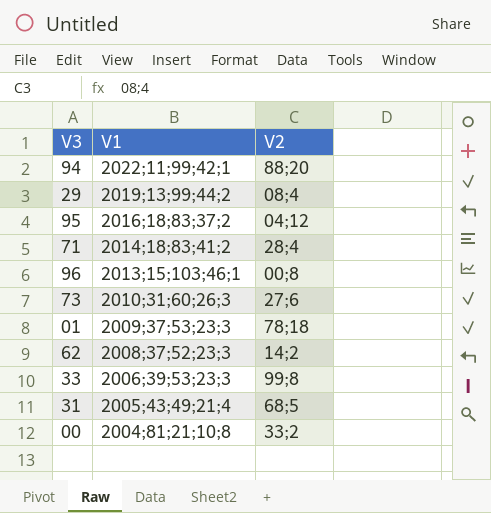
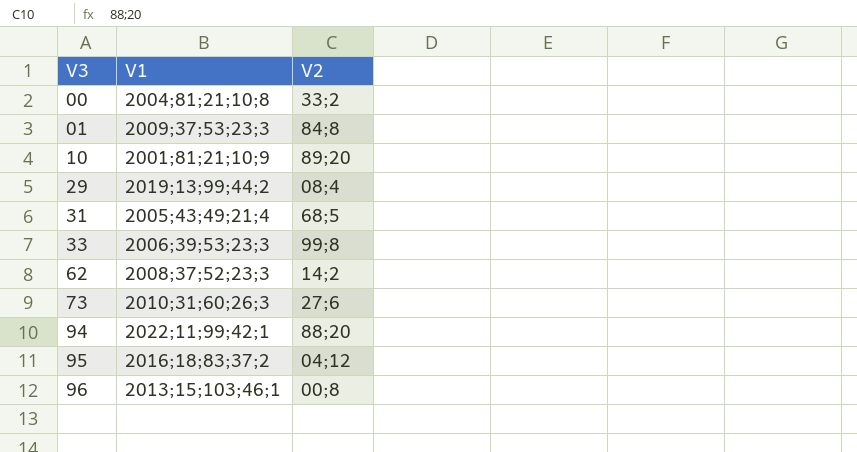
row order: V1 descending -> V3 ascending
row 71: 2014;18;83;41;2 | 28;4 -> none
01 | V2: 78;18 -> 84;8
row 10: none -> 2001;81;21;10;9 | 89;20

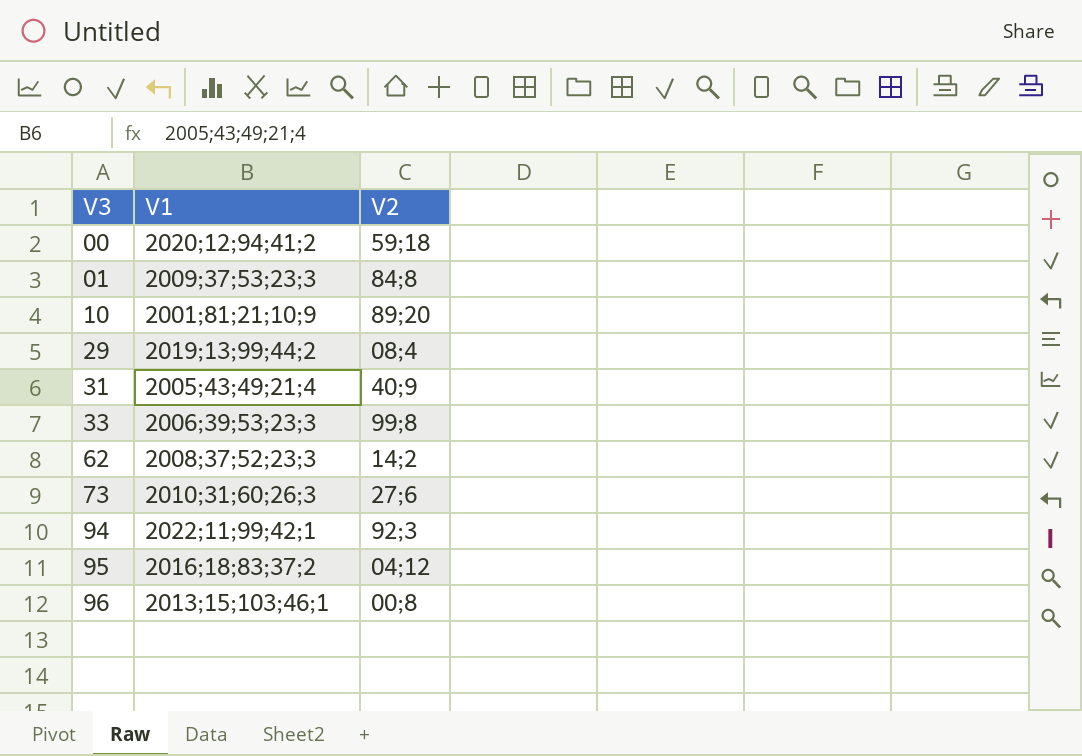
00 | V1: 2004;81;21;10;8 -> 2020;12;94;41;2
00 | V2: 33;2 -> 59;18
31 | V2: 68;5 -> 40;9
94 | V2: 88;20 -> 92;3

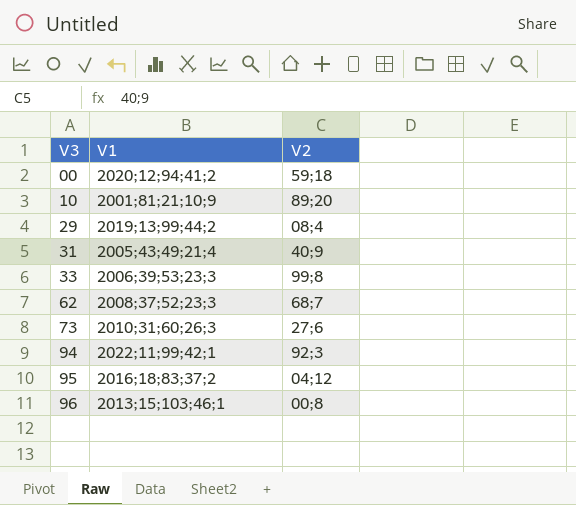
row 01: 2009;37;53;23;3 | 84;8 -> none
62 | V2: 14;2 -> 68;7

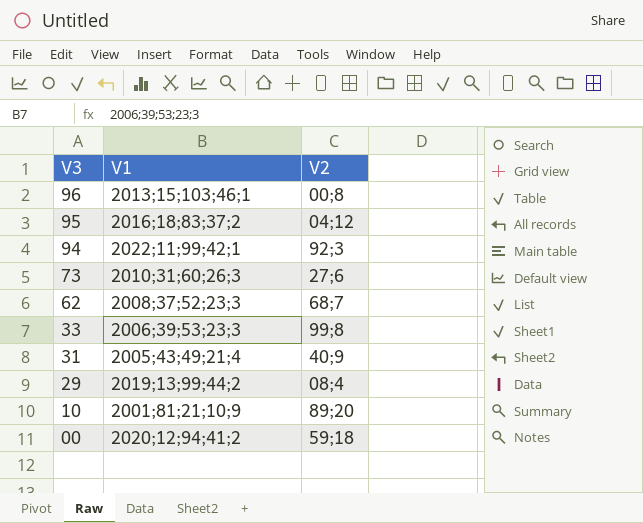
row order: V3 ascending -> V3 descending

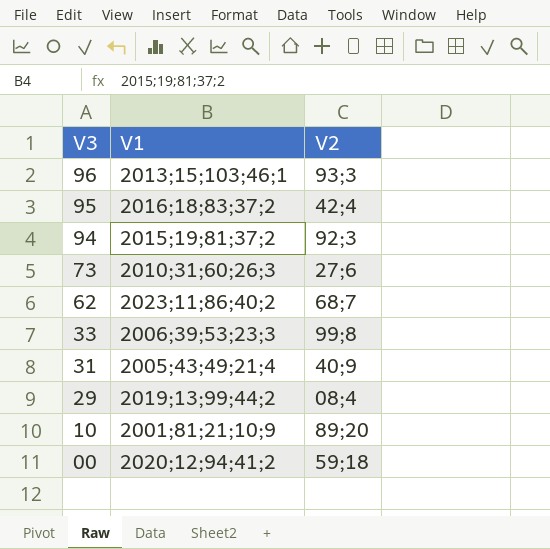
96 | V2: 00;8 -> 93;3
95 | V2: 04;12 -> 42;4
94 | V1: 2022;11;99;42;1 -> 2015;19;81;37;2
62 | V1: 2008;37;52;23;3 -> 2023;11;86;40;2

